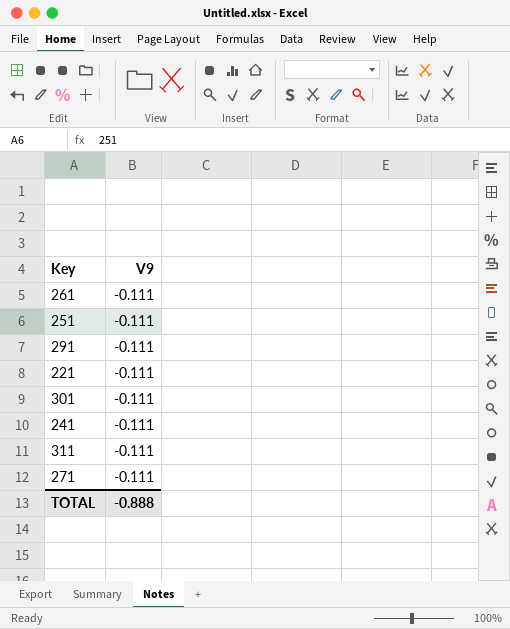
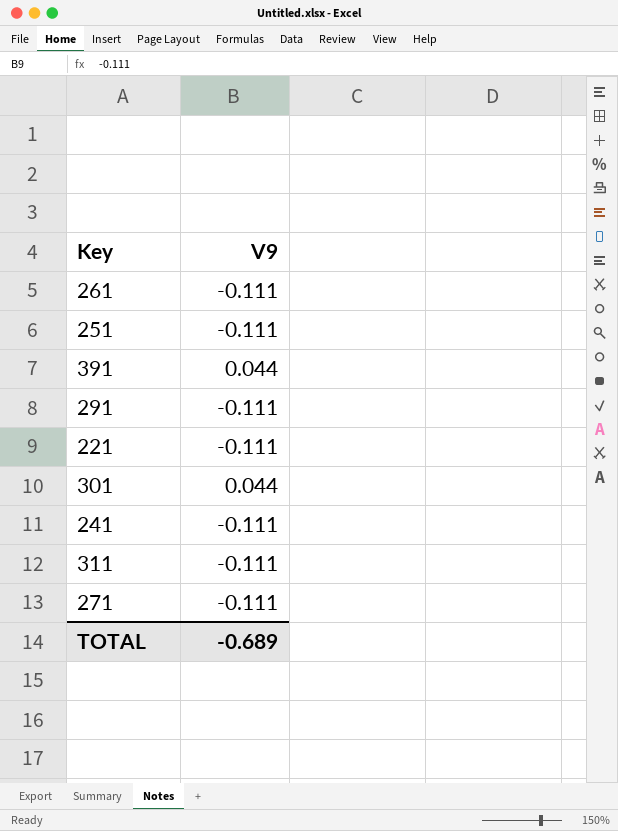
row 391: none -> 0.044
301 | V9: -0.111 -> 0.044
TOTAL | V9: -0.888 -> -0.689

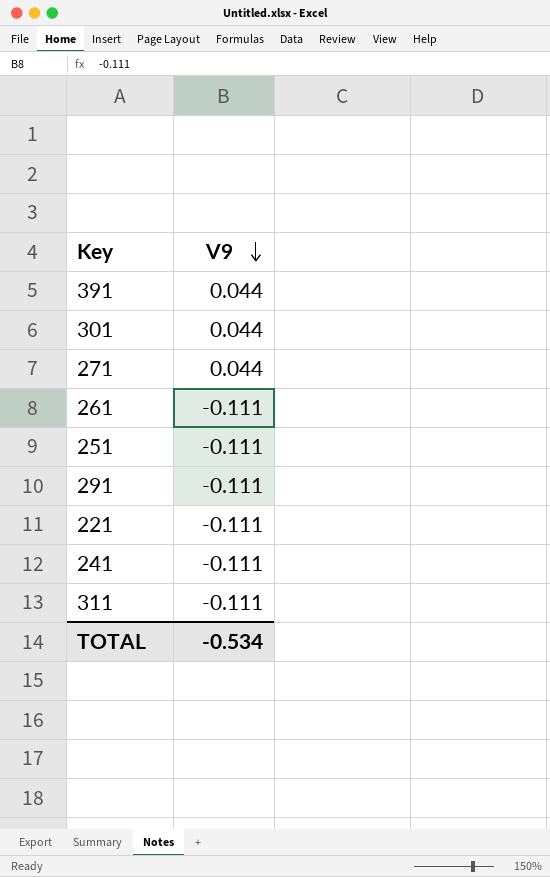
row order: none -> V9 descending
271 | V9: -0.111 -> 0.044
TOTAL | V9: -0.689 -> -0.534

